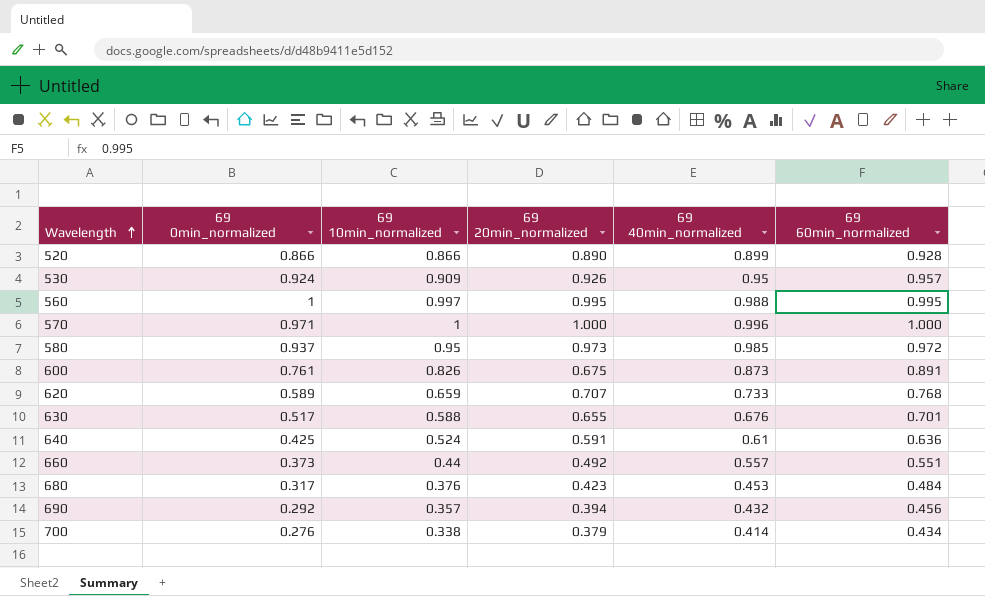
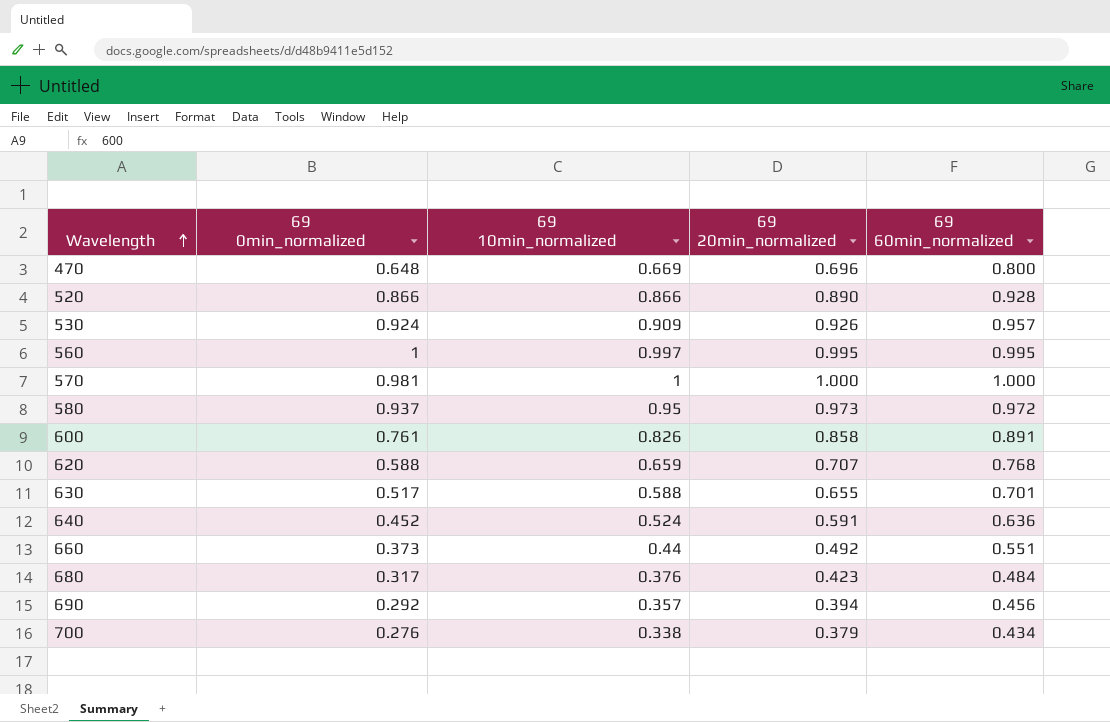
column 69 40min_normalized | position: 5 -> none
row 470: none -> 0.648 | 0.669 | 0.696 | 0.800
570 | 69 0min_normalized: 0.971 -> 0.981
600 | 69 20min_normalized: 0.675 -> 0.858
620 | 69 0min_normalized: 0.589 -> 0.588
640 | 69 0min_normalized: 0.425 -> 0.452

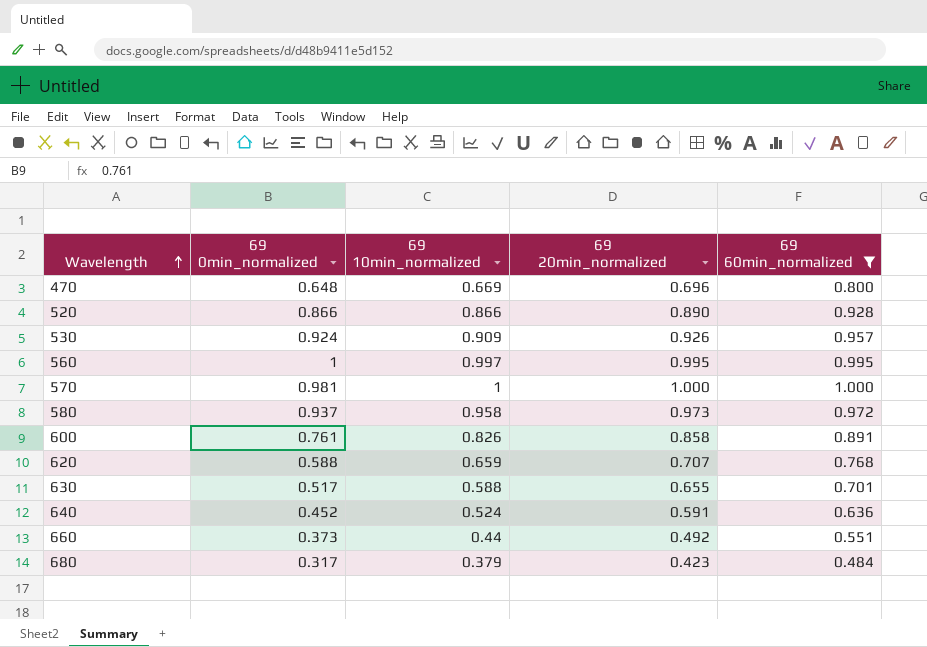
filter: none -> 69 60min_normalized >= 0.484
580 | 69 10min_normalized: 0.95 -> 0.958
680 | 69 10min_normalized: 0.376 -> 0.379

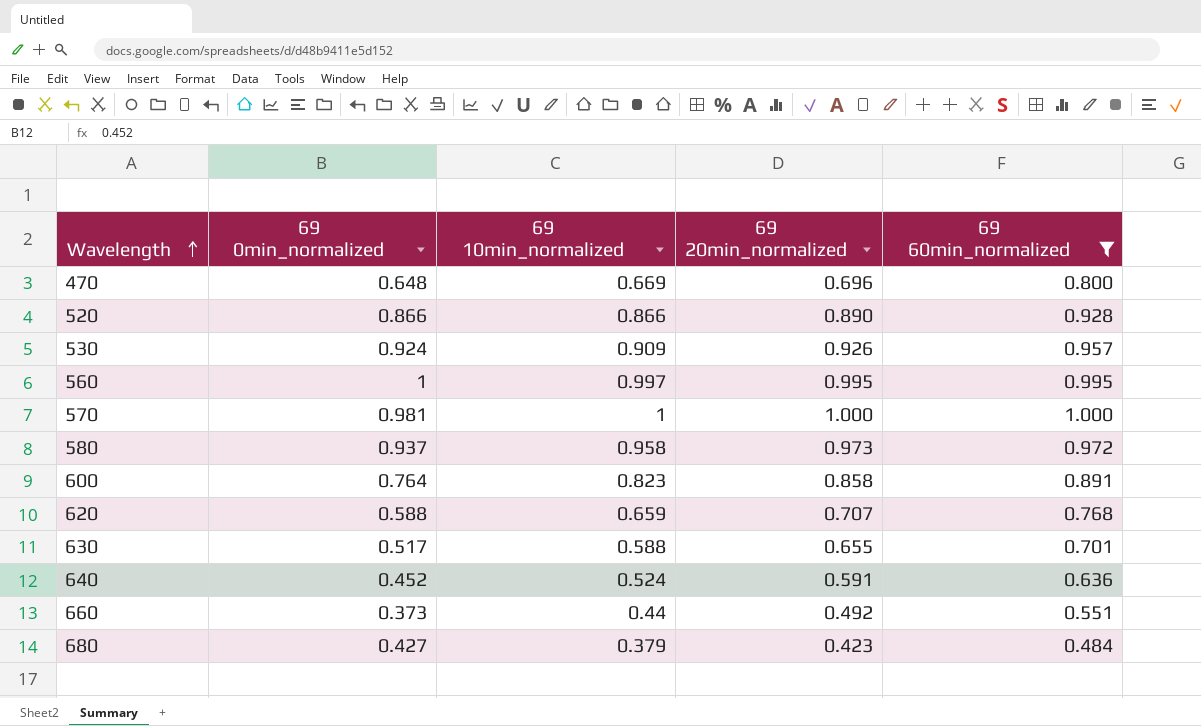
600 | 69 0min_normalized: 0.761 -> 0.764
600 | 69 10min_normalized: 0.826 -> 0.823
680 | 69 0min_normalized: 0.317 -> 0.427

